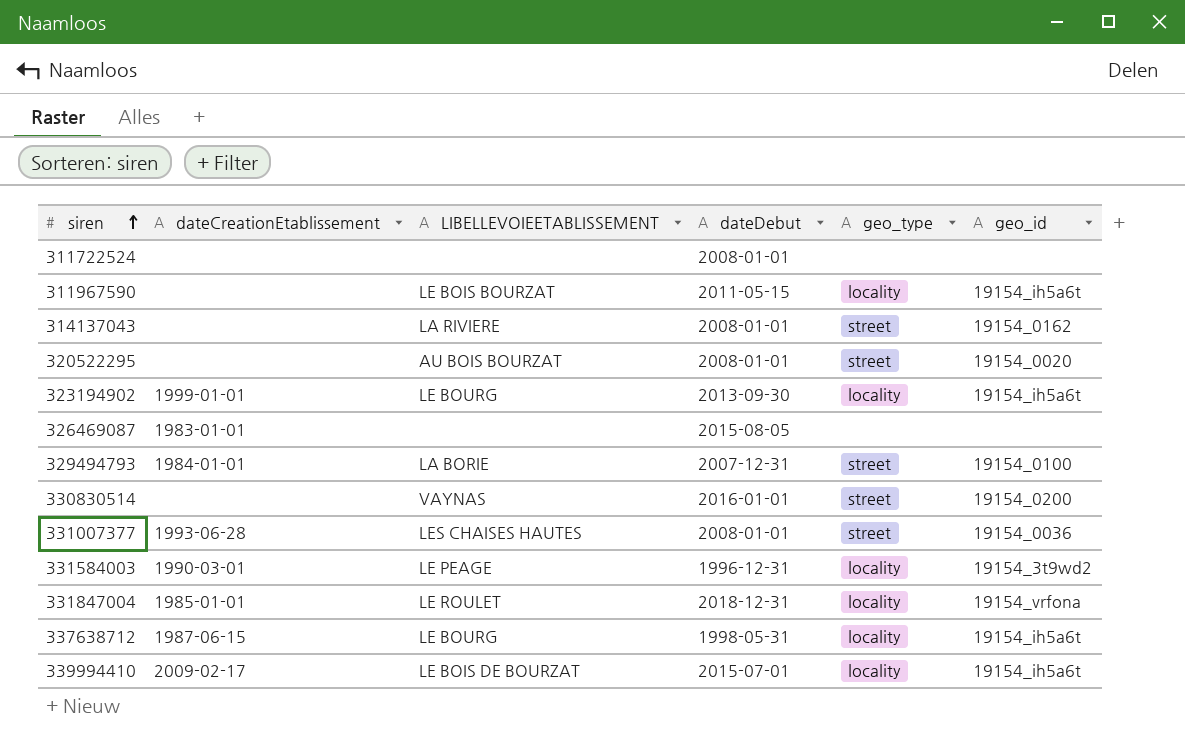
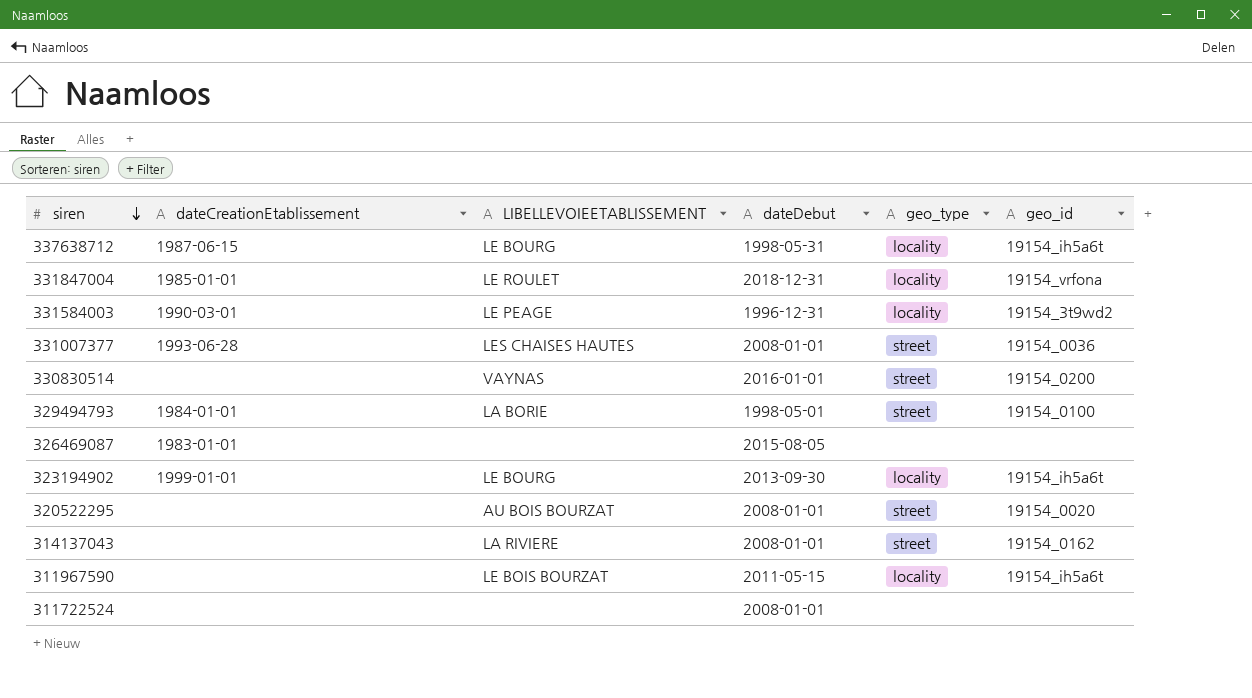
row order: siren ascending -> siren descending
row 339994410: 2009-02-17 | LE BOIS DE BOURZAT | 2015-07-01 | locality | 19154_ih5a6t -> none
329494793 | dateDebut: 2007-12-31 -> 1998-05-01

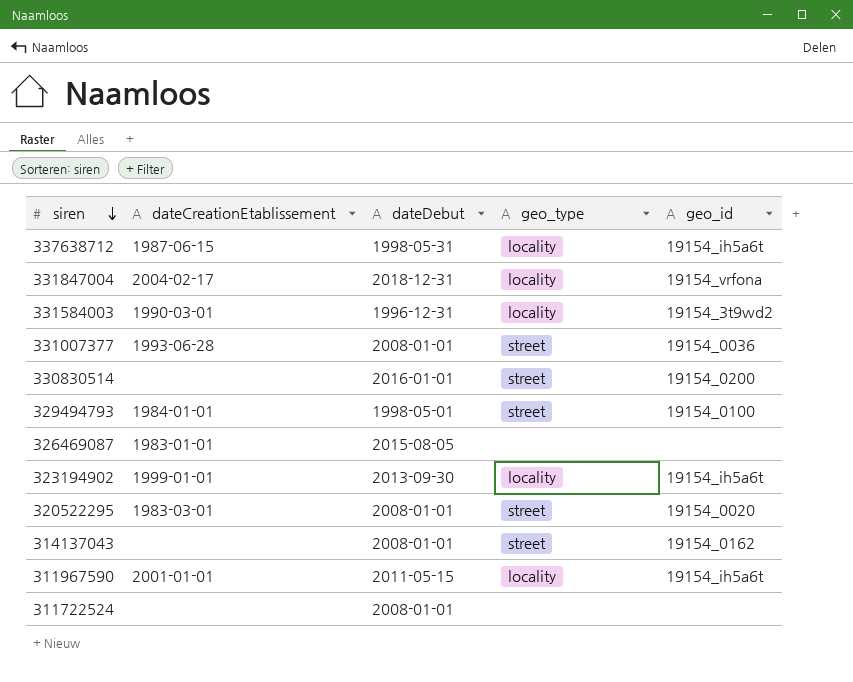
column LIBELLEVOIEETABLISSEMENT | position: 3 -> none
331847004 | dateCreationEtablissement: 1985-01-01 -> 2004-02-17
320522295 | dateCreationEtablissement: none -> 1983-03-01
311967590 | dateCreationEtablissement: none -> 2001-01-01

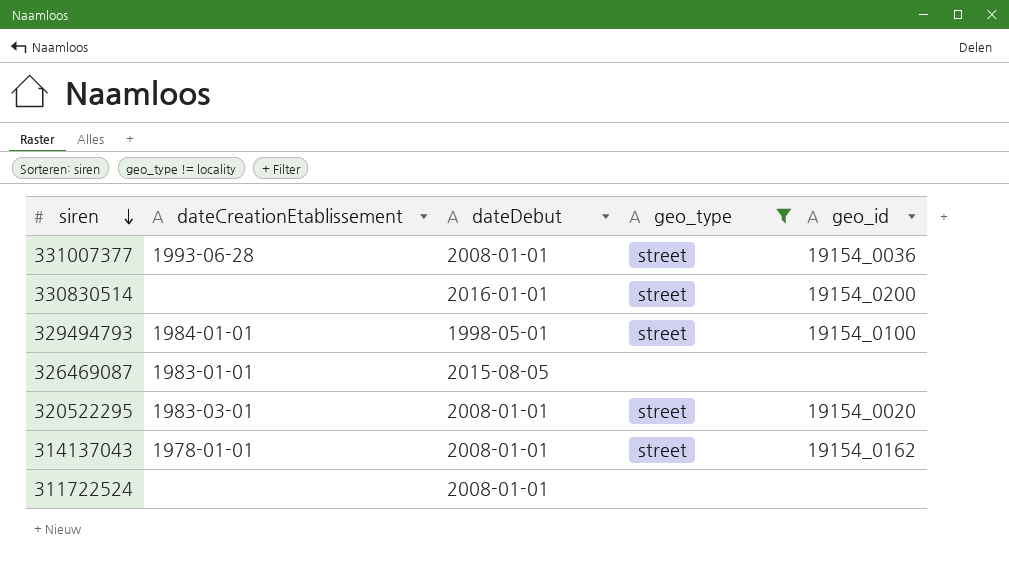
filter: none -> geo_type != locality
314137043 | dateCreationEtablissement: none -> 1978-01-01

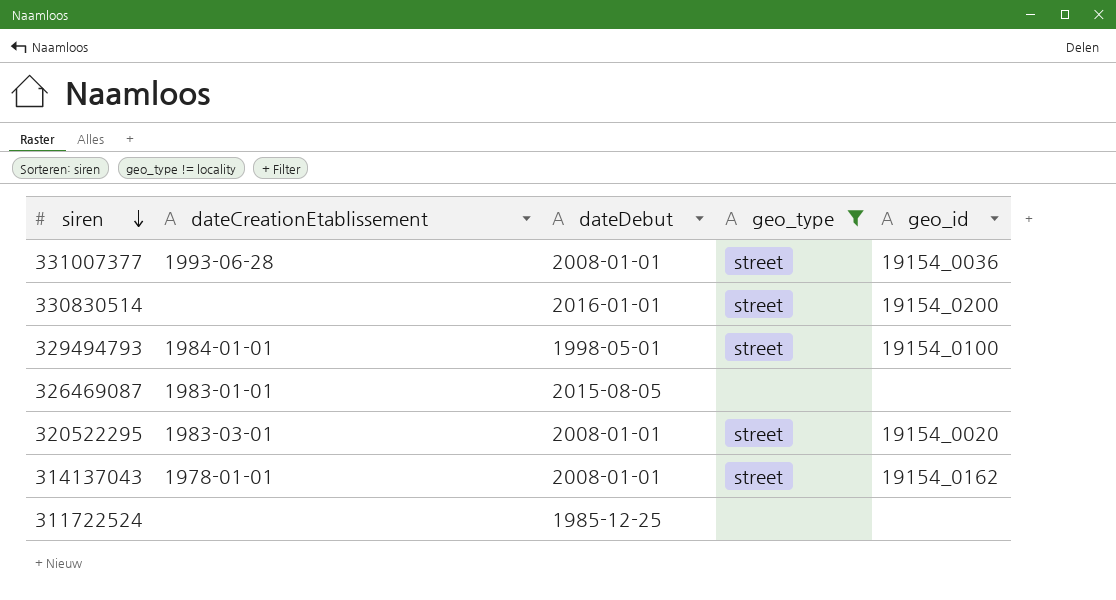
311722524 | dateDebut: 2008-01-01 -> 1985-12-25

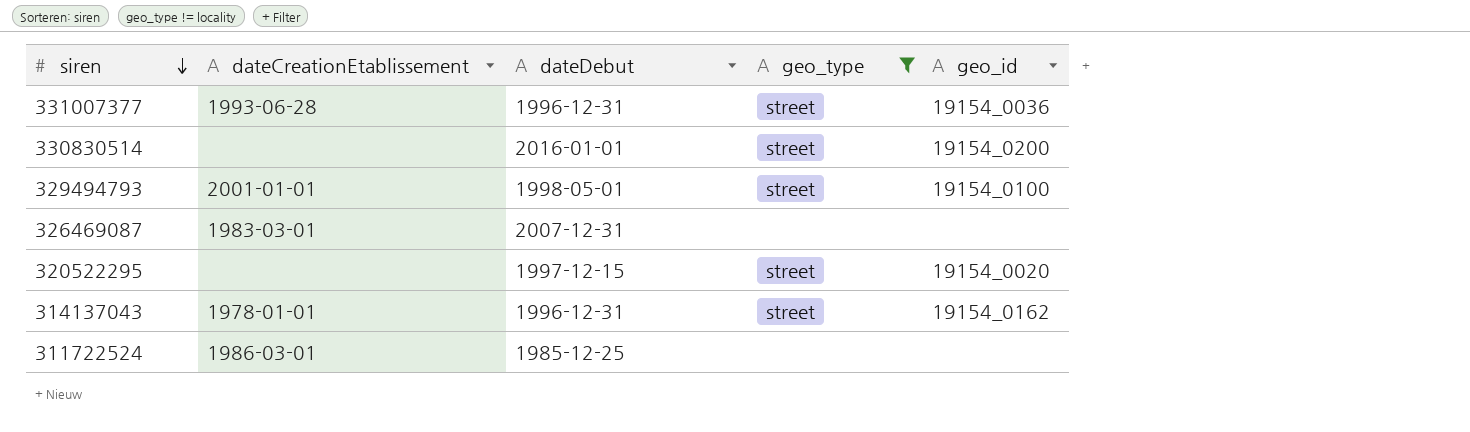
331007377 | dateDebut: 2008-01-01 -> 1996-12-31
329494793 | dateCreationEtablissement: 1984-01-01 -> 2001-01-01
326469087 | dateCreationEtablissement: 1983-01-01 -> 1983-03-01
326469087 | dateDebut: 2015-08-05 -> 2007-12-31
320522295 | dateCreationEtablissement: 1983-03-01 -> none
320522295 | dateDebut: 2008-01-01 -> 1997-12-15
314137043 | dateDebut: 2008-01-01 -> 1996-12-31
311722524 | dateCreationEtablissement: none -> 1986-03-01

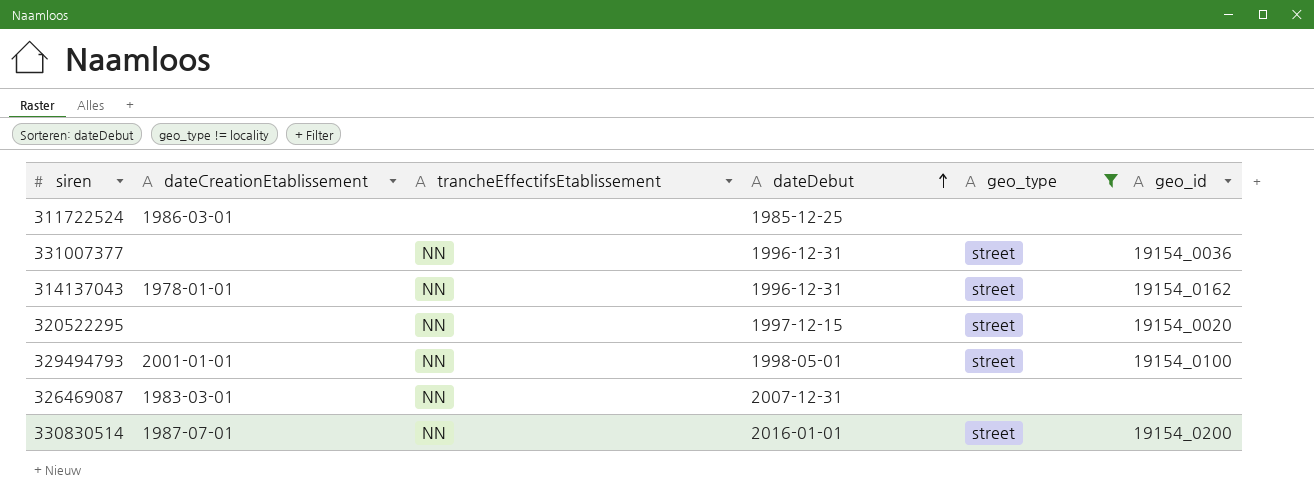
row order: siren descending -> dateDebut ascending
column trancheEffectifsEtablissement | position: none -> 3
331007377 | dateCreationEtablissement: 1993-06-28 -> none
330830514 | dateCreationEtablissement: none -> 1987-07-01

